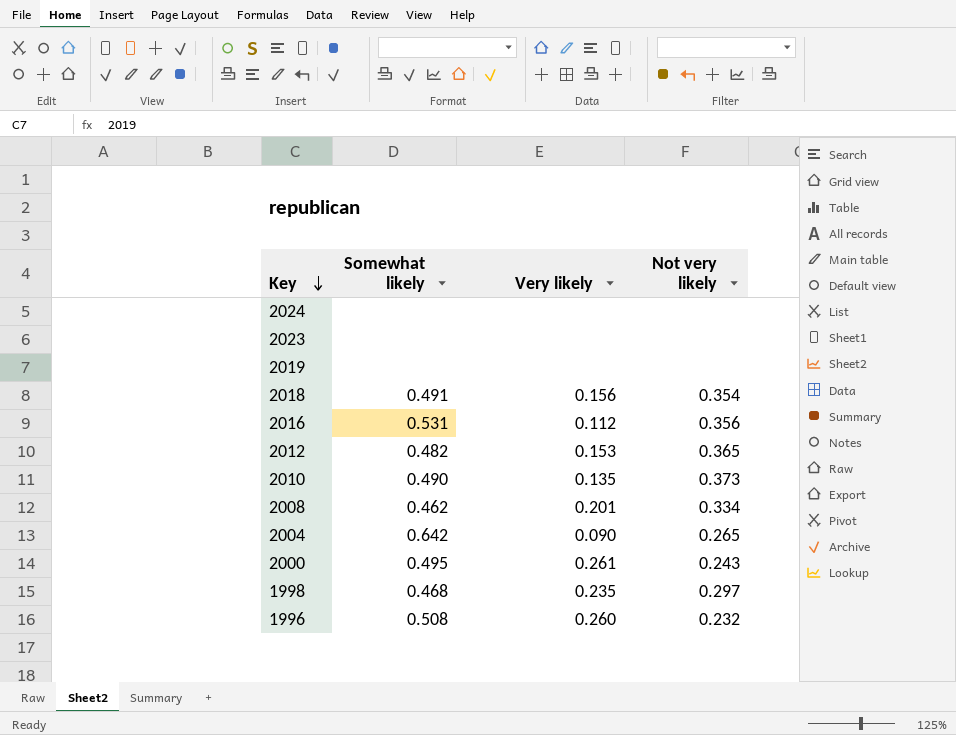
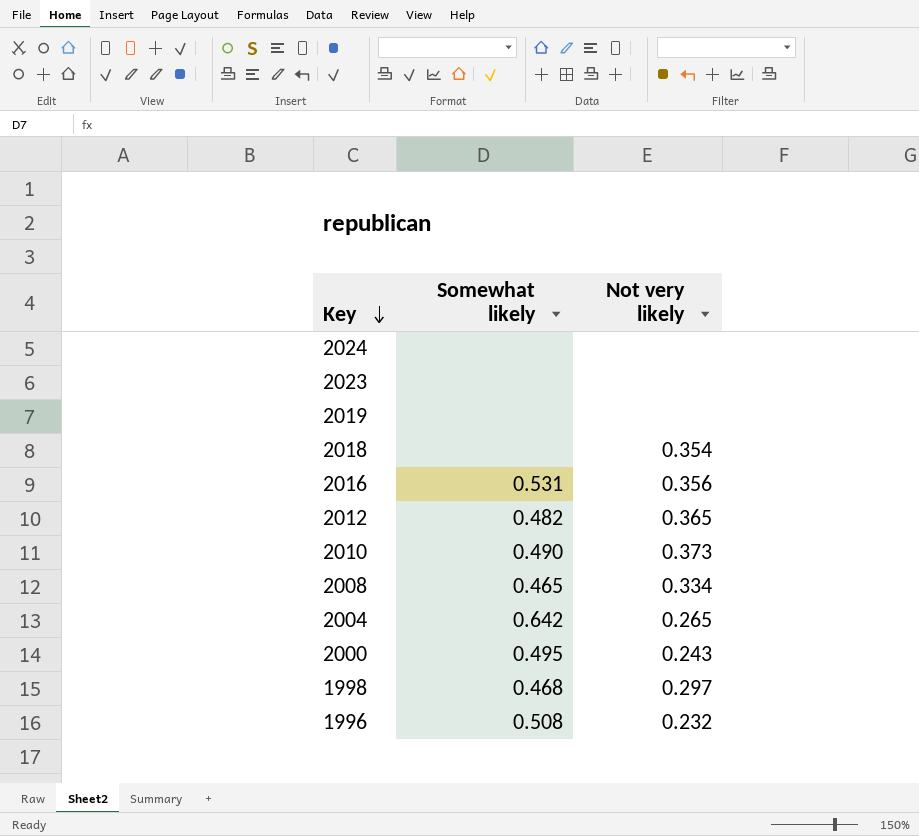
column Very likely | position: 3 -> none
2018 | Somewhat likely: 0.491 -> none
2008 | Somewhat likely: 0.462 -> 0.465

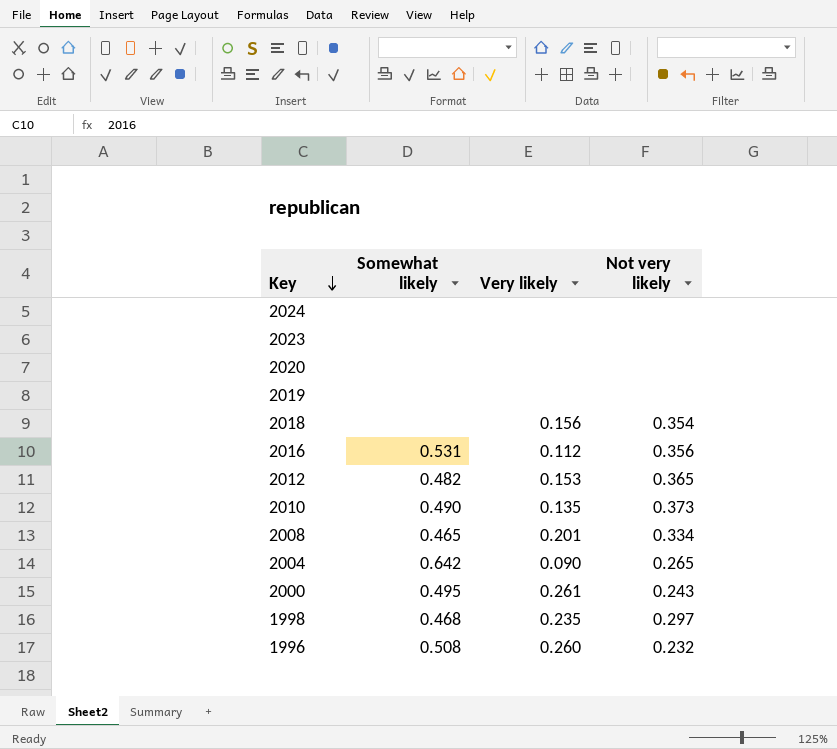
column Very likely | position: none -> 3
row 2020: none -> none | none | none

